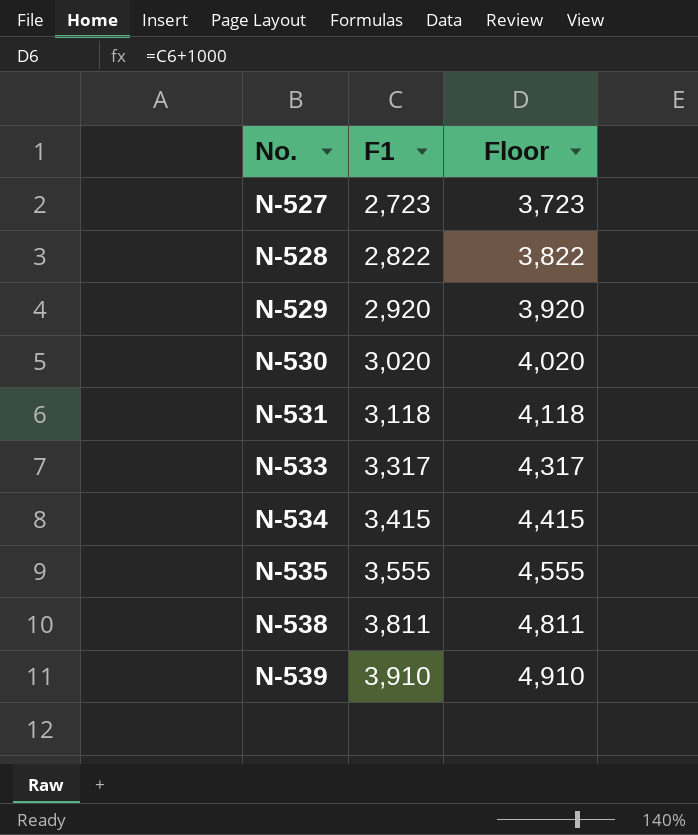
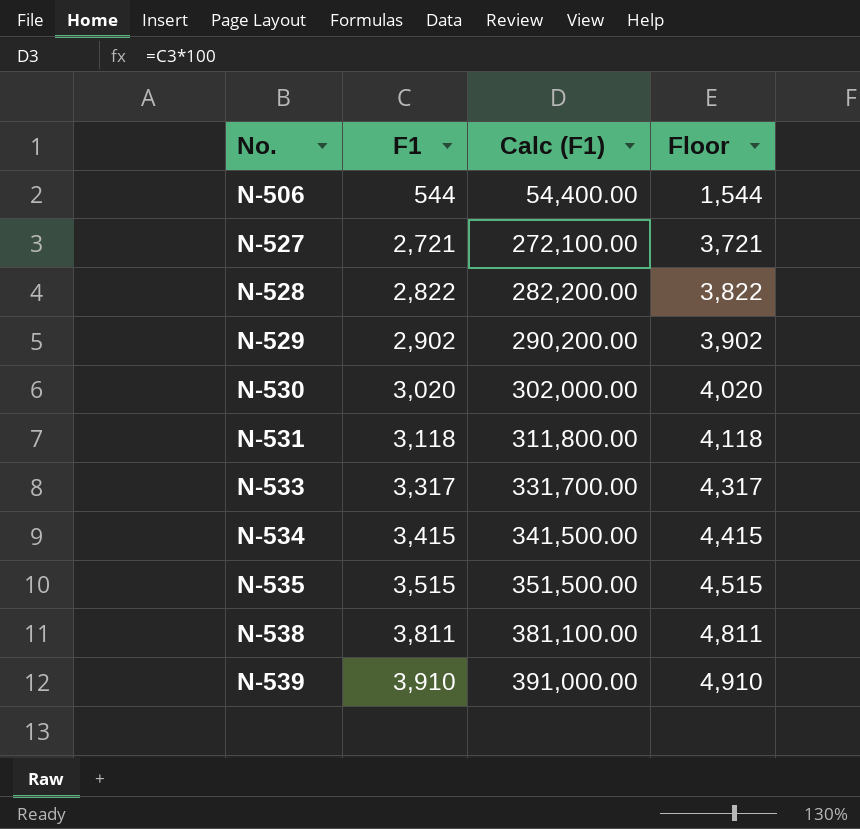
column Calc (F1) | formula: none -> [F1] * 100
row N-506: none -> 544 | 54,400.00 | 1,544
N-527 | F1: 2,723 -> 2,721
N-527 | Floor: 3,723 -> 3,721
N-529 | F1: 2,920 -> 2,902
N-529 | Floor: 3,920 -> 3,902
N-535 | F1: 3,555 -> 3,515
N-535 | Floor: 4,555 -> 4,515

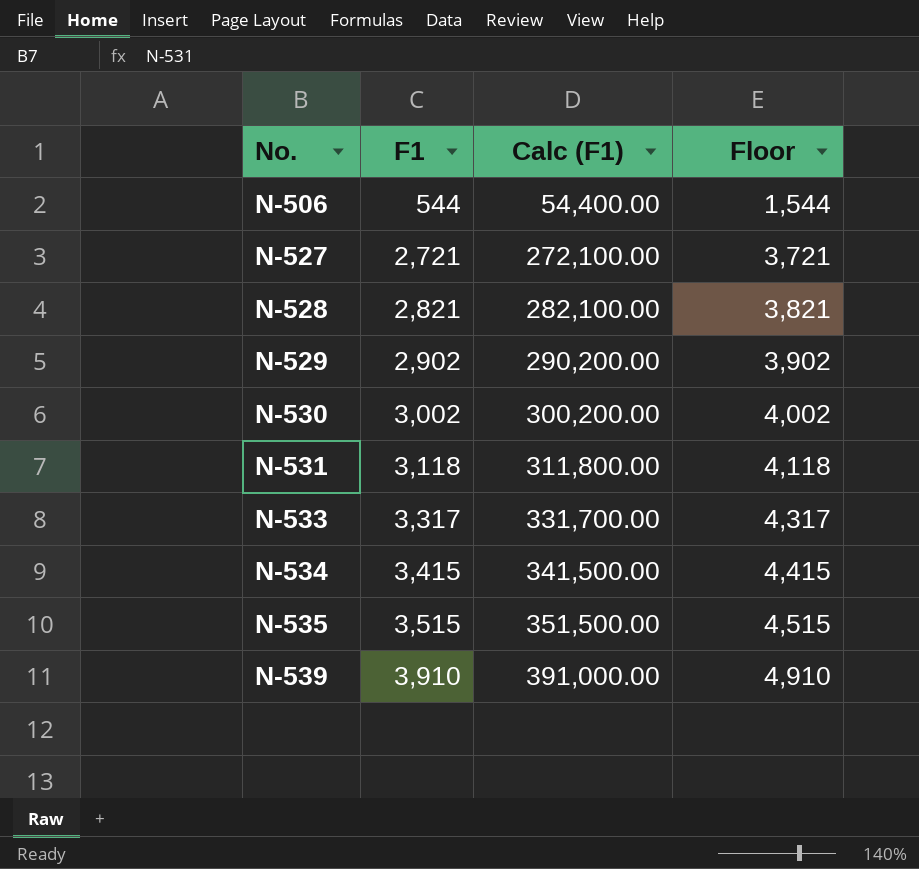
row N-538: 3,811 | 381,100.00 | 4,811 -> none
N-528 | F1: 2,822 -> 2,821
N-528 | Calc (F1): 282,200.00 -> 282,100.00
N-528 | Floor: 3,822 -> 3,821
N-530 | F1: 3,020 -> 3,002
N-530 | Calc (F1): 302,000.00 -> 300,200.00
N-530 | Floor: 4,020 -> 4,002

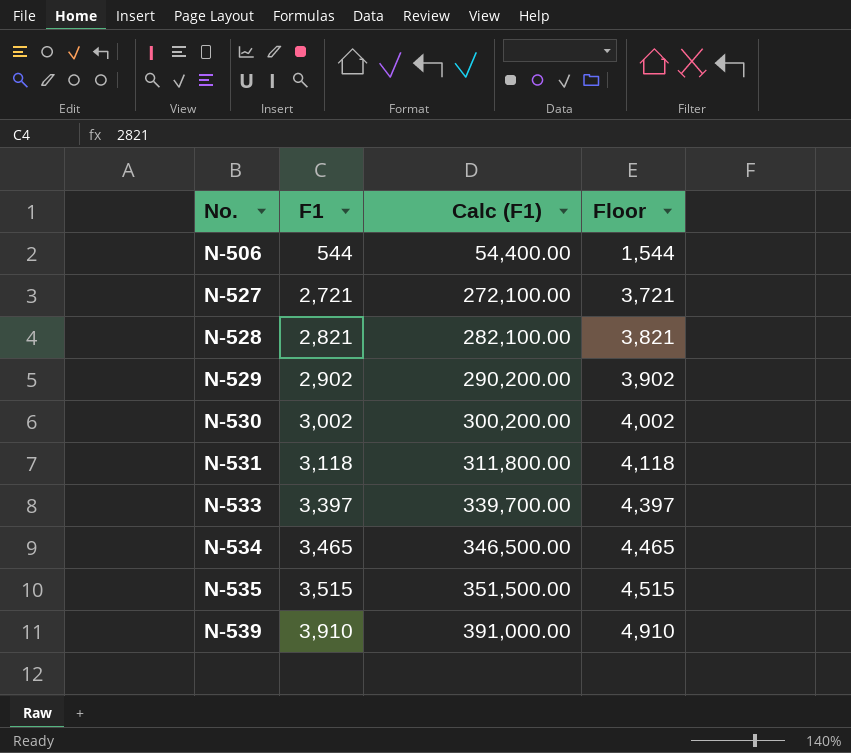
N-533 | F1: 3,317 -> 3,397
N-533 | Calc (F1): 331,700.00 -> 339,700.00
N-533 | Floor: 4,317 -> 4,397
N-534 | F1: 3,415 -> 3,465
N-534 | Calc (F1): 341,500.00 -> 346,500.00
N-534 | Floor: 4,415 -> 4,465

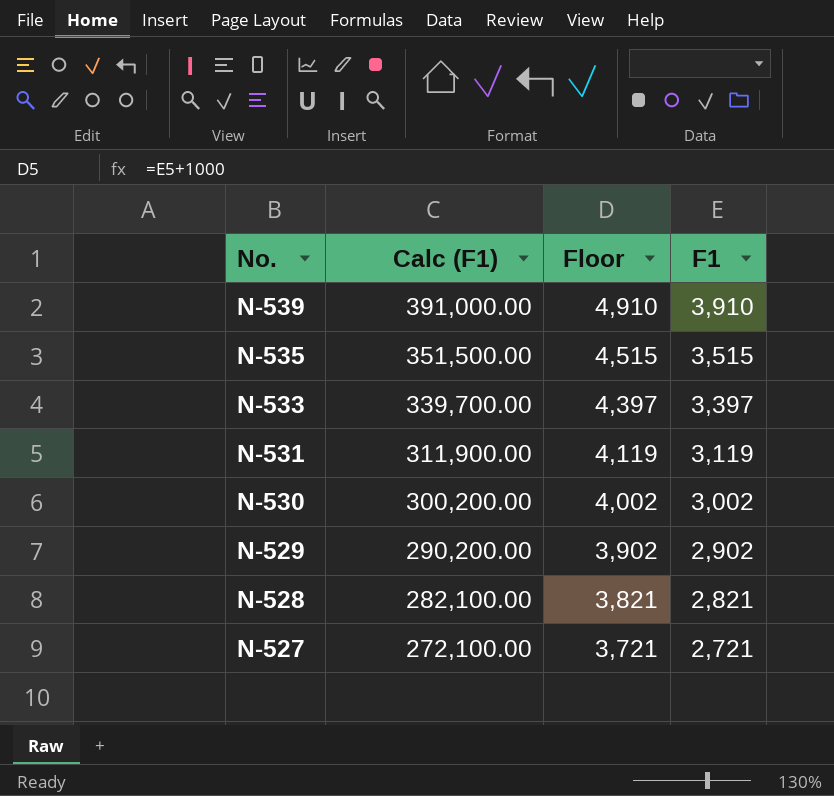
row order: No. ascending -> No. descending
column F1 | position: 2 -> 4
row N-506: 544 | 54,400.00 | 1,544 -> none
row N-534: 3,465 | 346,500.00 | 4,465 -> none
N-531 | Calc (F1): 311,800.00 -> 311,900.00
N-531 | Floor: 4,118 -> 4,119
N-531 | F1: 3,118 -> 3,119

